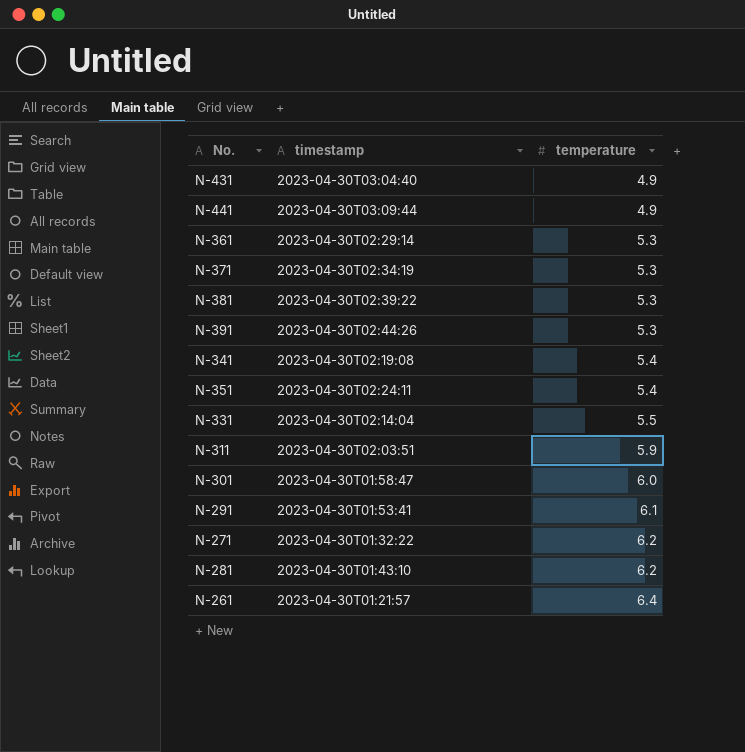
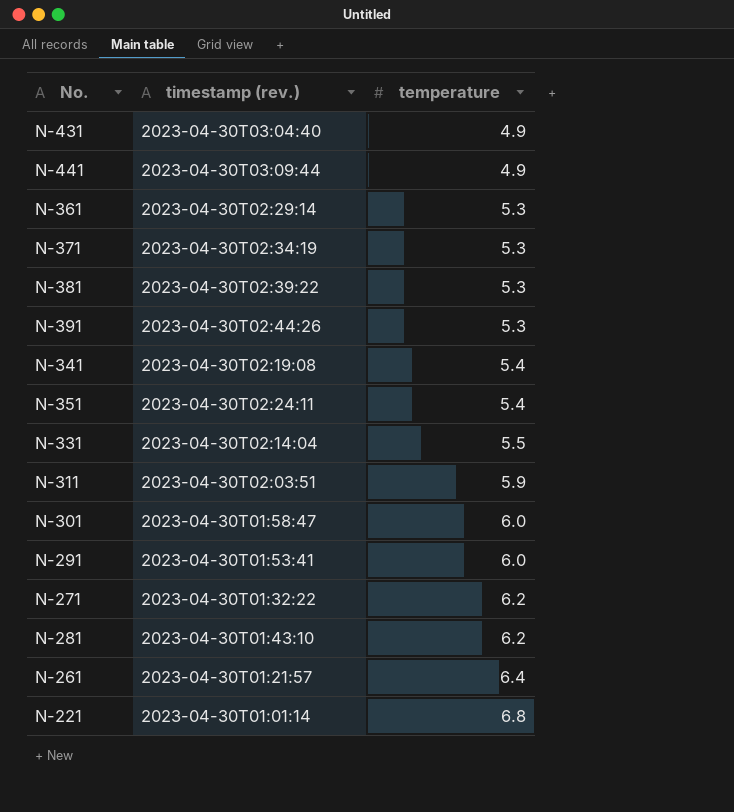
column name: timestamp -> timestamp (rev.)
N-291 | temperature: 6.1 -> 6.0
row N-221: none -> 2023-04-30T01:01:14 | 6.8

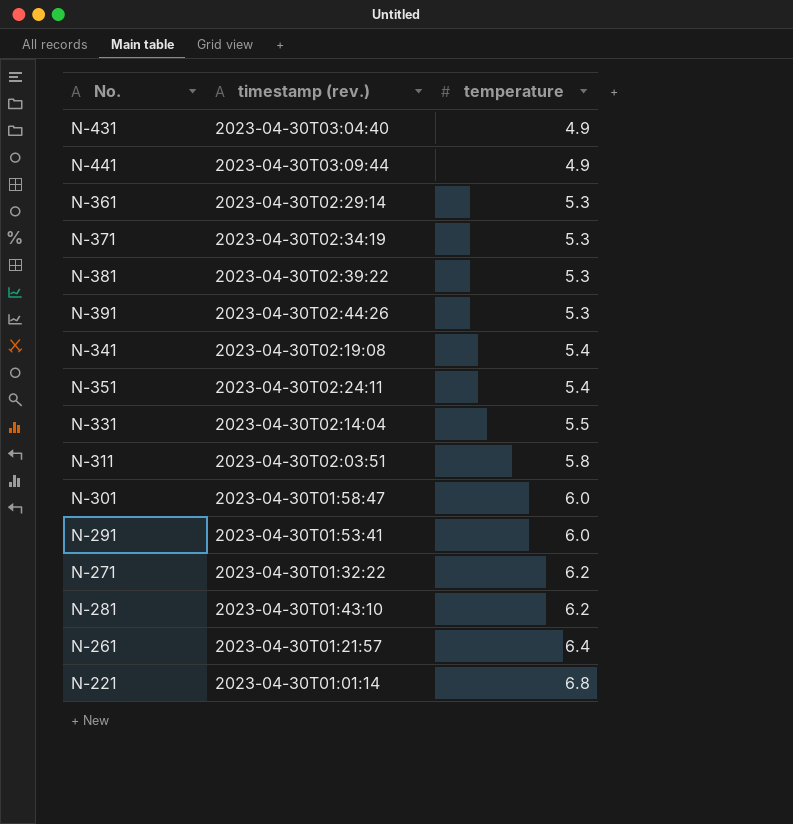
N-311 | temperature: 5.9 -> 5.8

